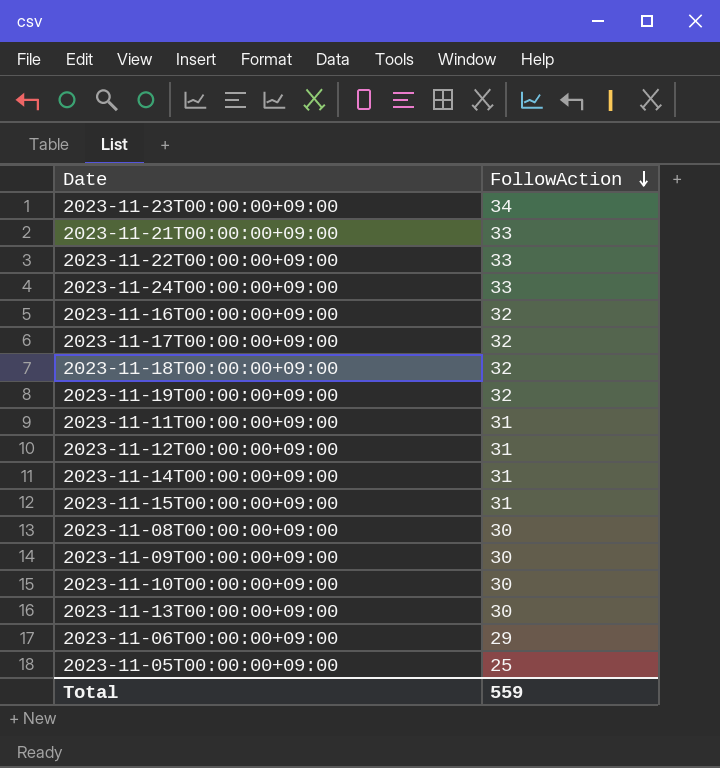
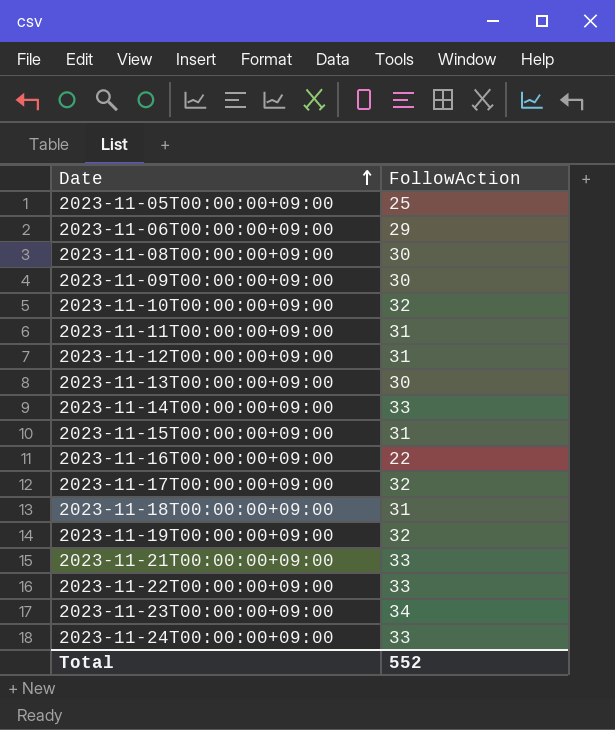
row order: FollowAction descending -> Date ascending
2023-11-10T00:00:00+09:00 | FollowAction: 30 -> 32
2023-11-14T00:00:00+09:00 | FollowAction: 31 -> 33
2023-11-16T00:00:00+09:00 | FollowAction: 32 -> 22
2023-11-18T00:00:00+09:00 | FollowAction: 32 -> 31
Total | FollowAction: 559 -> 552

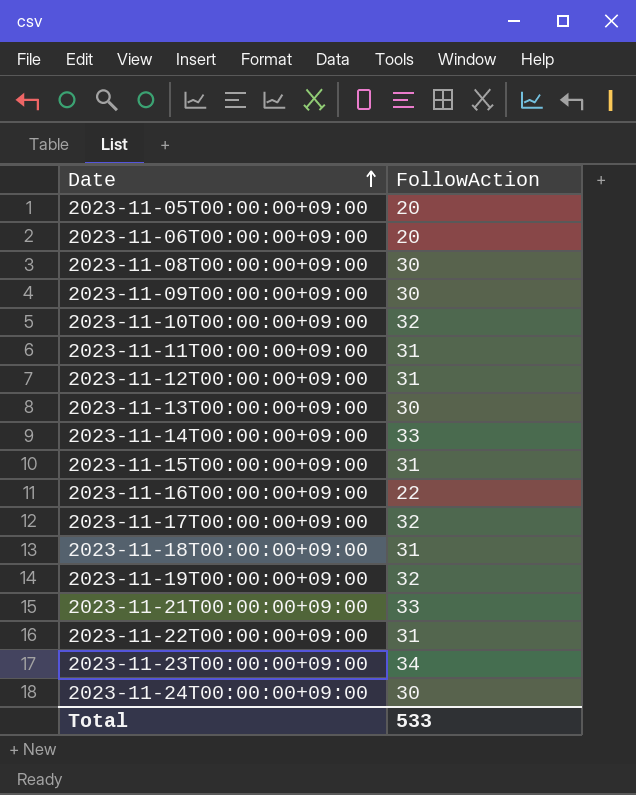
2023-11-05T00:00:00+09:00 | FollowAction: 25 -> 20
2023-11-06T00:00:00+09:00 | FollowAction: 29 -> 20
2023-11-22T00:00:00+09:00 | FollowAction: 33 -> 31
2023-11-24T00:00:00+09:00 | FollowAction: 33 -> 30
Total | FollowAction: 552 -> 533

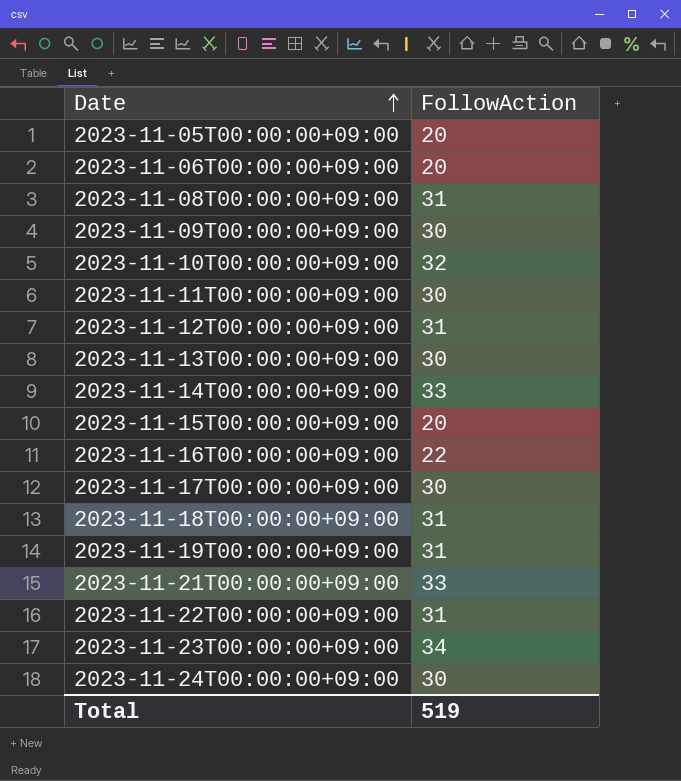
2023-11-08T00:00:00+09:00 | FollowAction: 30 -> 31
2023-11-11T00:00:00+09:00 | FollowAction: 31 -> 30
2023-11-15T00:00:00+09:00 | FollowAction: 31 -> 20
2023-11-17T00:00:00+09:00 | FollowAction: 32 -> 30
2023-11-19T00:00:00+09:00 | FollowAction: 32 -> 31
Total | FollowAction: 533 -> 519

